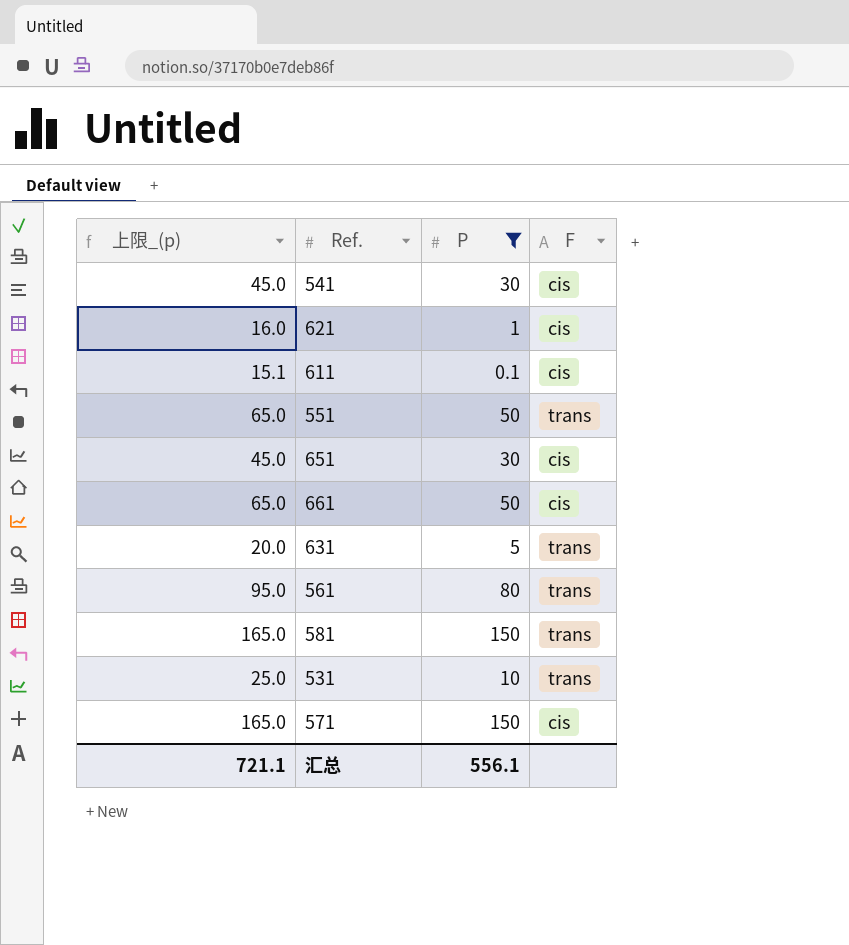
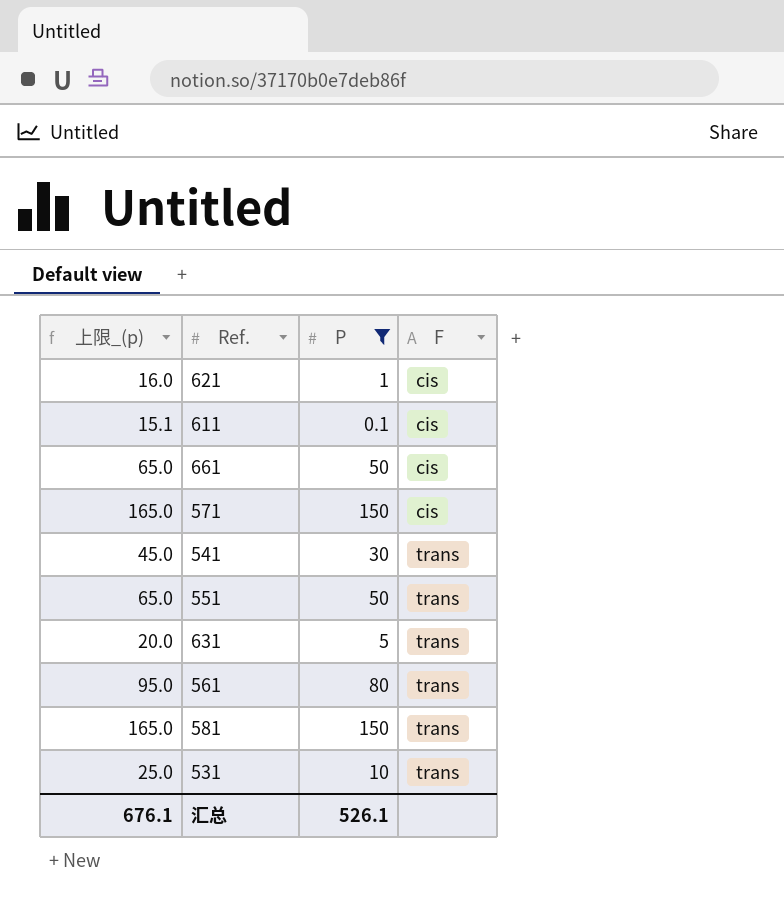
row order: none -> F ascending
row 651: 45.0 | 30 | cis -> none
541 | F: cis -> trans
汇总 | 上限_(p): 721.1 -> 676.1
汇总 | P: 556.1 -> 526.1

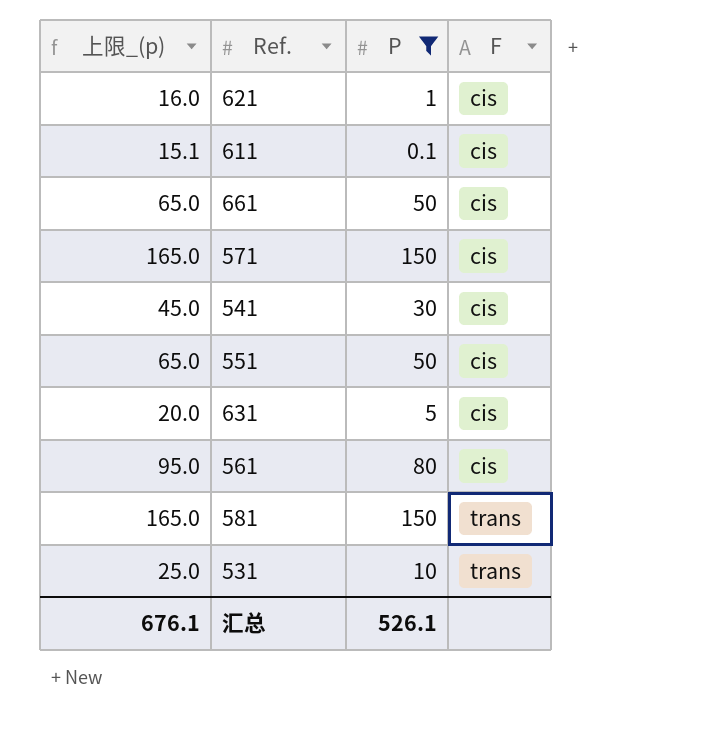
541 | F: trans -> cis
551 | F: trans -> cis
631 | F: trans -> cis
561 | F: trans -> cis

